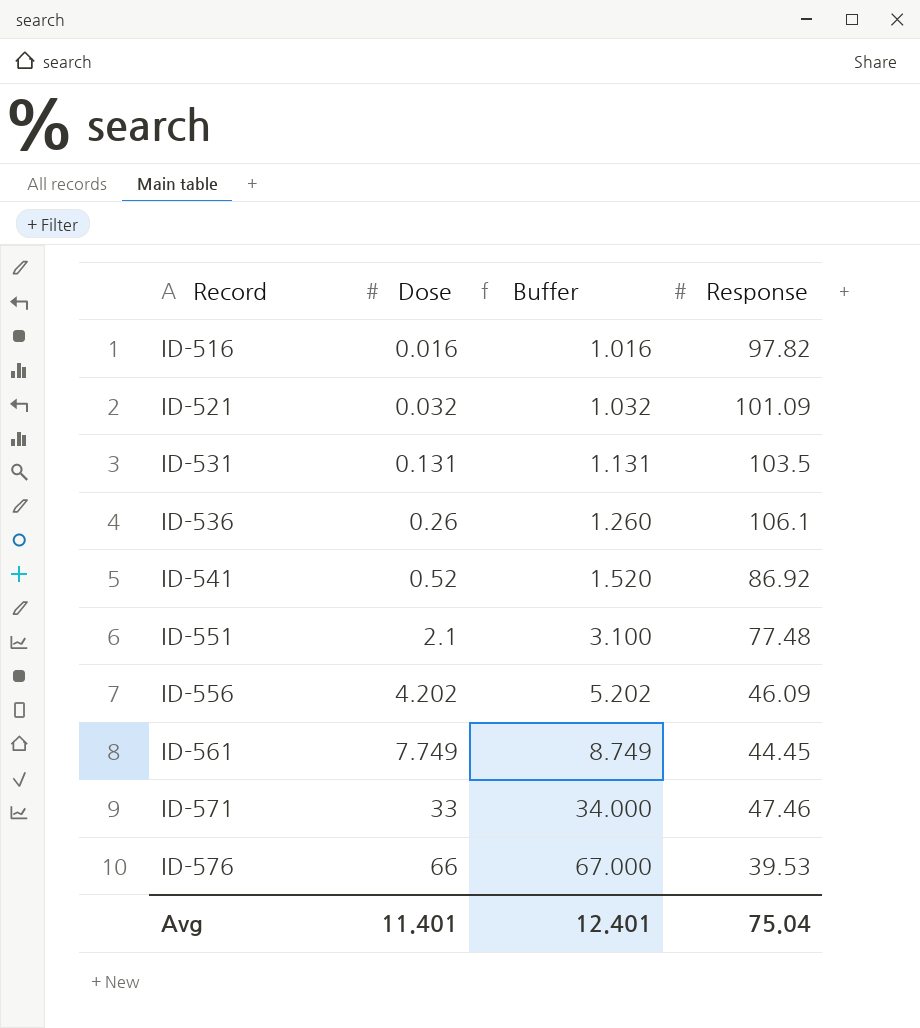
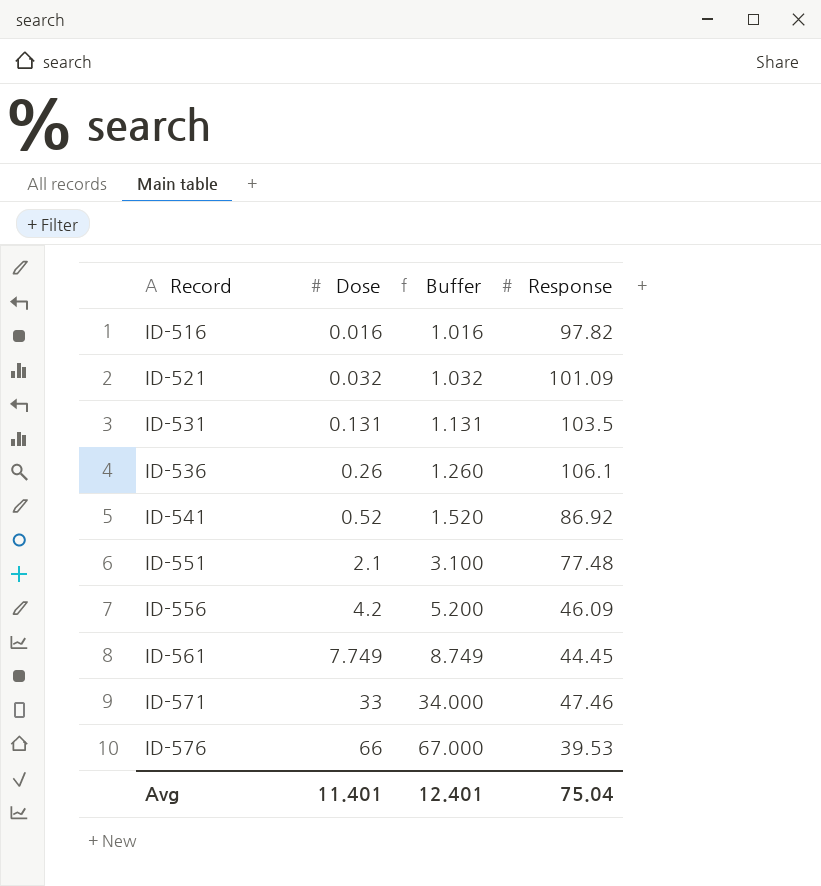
ID-556 | Dose: 4.202 -> 4.2
ID-556 | Buffer: 5.202 -> 5.200

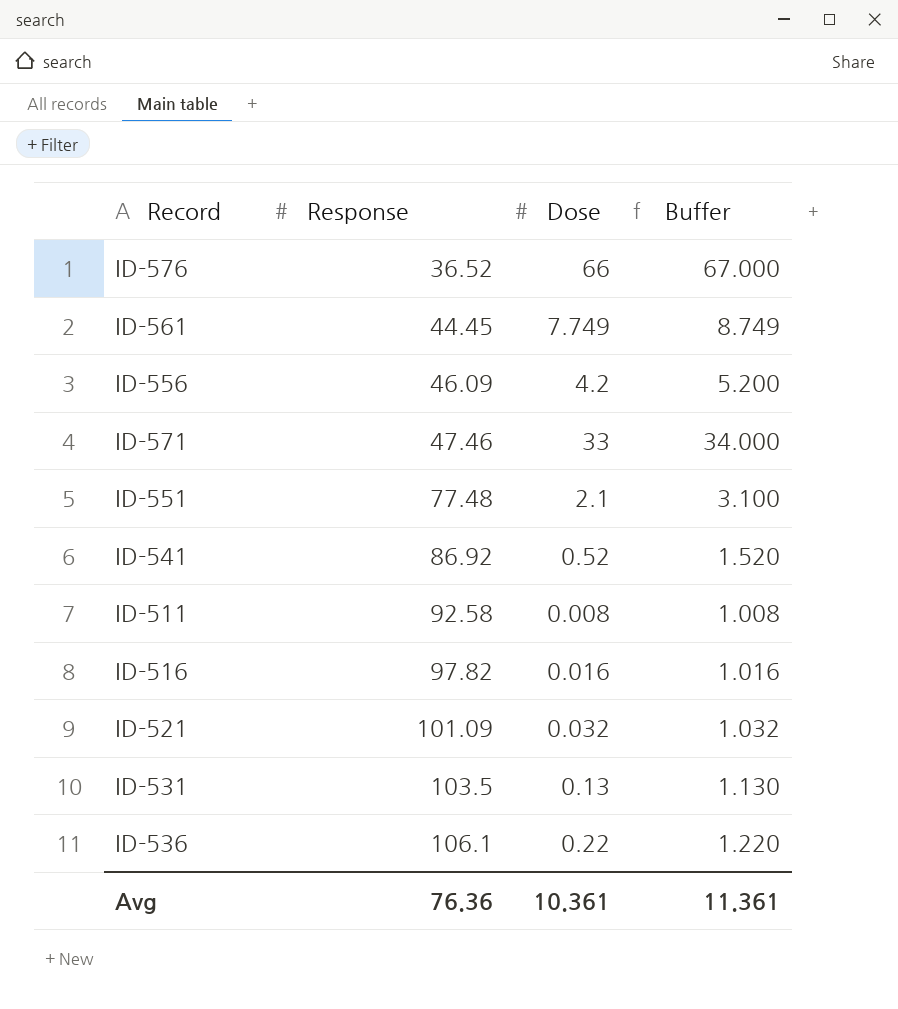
row order: Record ascending -> Response ascending
column Response | position: 4 -> 2
ID-576 | Response: 39.53 -> 36.52
row ID-511: none -> 92.58 | 0.008 | 1.008
ID-531 | Dose: 0.131 -> 0.13
ID-531 | Buffer: 1.131 -> 1.130
ID-536 | Dose: 0.26 -> 0.22
ID-536 | Buffer: 1.260 -> 1.220
Avg | Response: 75.04 -> 76.36
Avg | Dose: 11.401 -> 10.361
Avg | Buffer: 12.401 -> 11.361

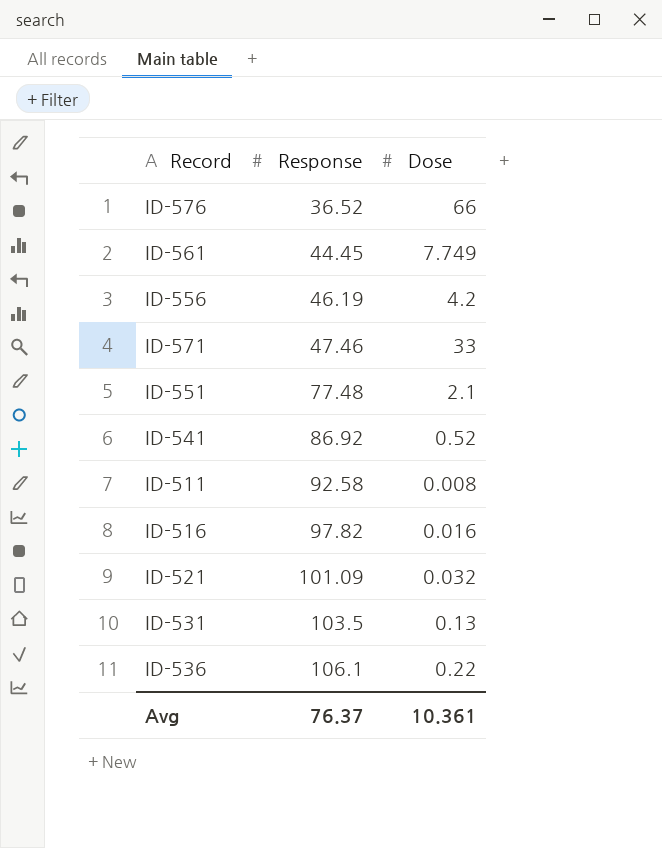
column Buffer | formula: [Dose] + 1 -> none
ID-556 | Response: 46.09 -> 46.19
Avg | Response: 76.36 -> 76.37

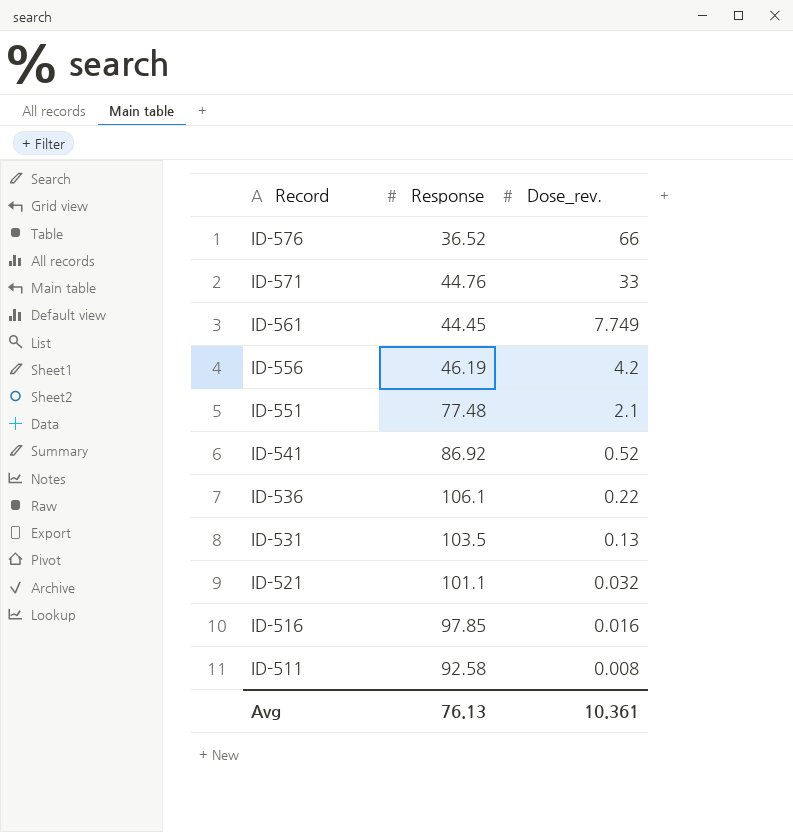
row order: Response ascending -> Record descending
column name: Dose -> Dose_rev.
ID-571 | Response: 47.46 -> 44.76
ID-521 | Response: 101.09 -> 101.1
ID-516 | Response: 97.82 -> 97.85
Avg | Response: 76.37 -> 76.13

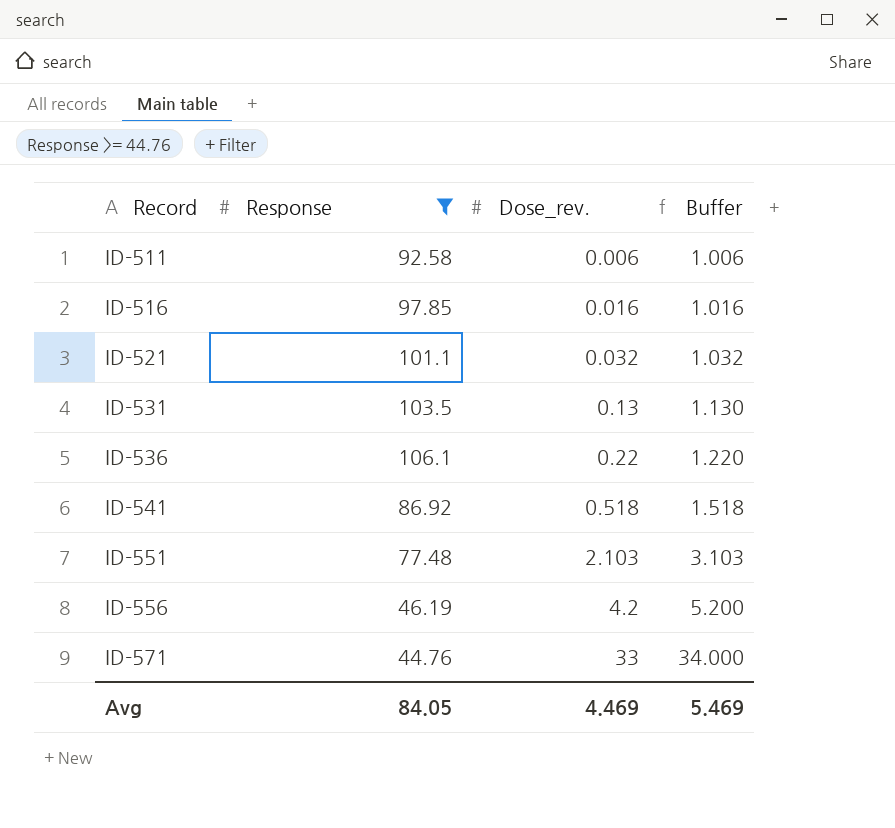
filter: none -> Response >= 44.76
row order: Record descending -> Record ascending
column Buffer | formula: none -> [Dose_rev.] + 1
ID-511 | Dose_rev.: 0.008 -> 0.006
ID-541 | Dose_rev.: 0.52 -> 0.518
ID-551 | Dose_rev.: 2.1 -> 2.103
Avg | Response: 76.13 -> 84.05
Avg | Dose_rev.: 10.361 -> 4.469

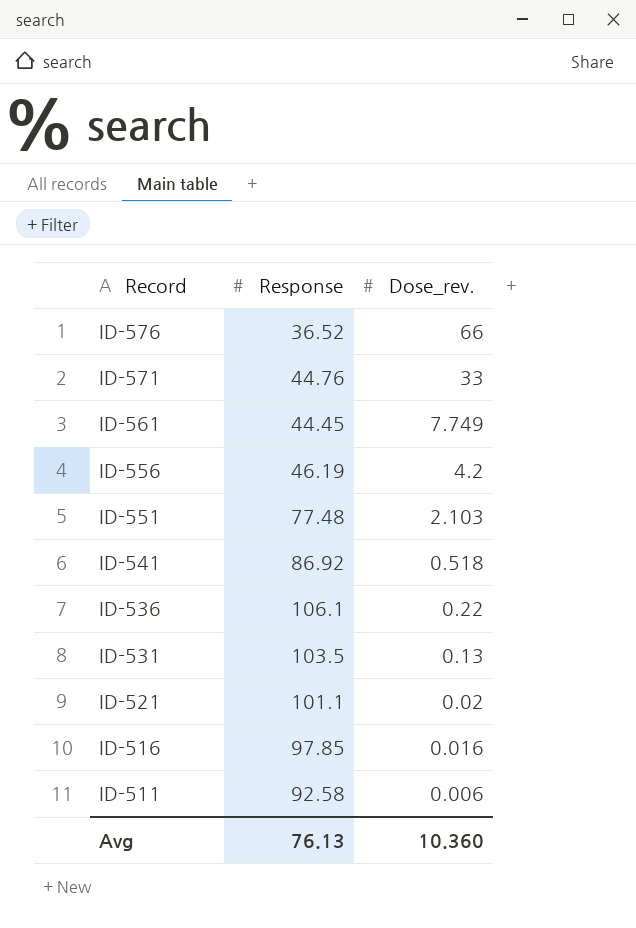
filter: Response >= 44.76 -> none
row order: Record ascending -> Record descending
column Buffer | formula: [Dose_rev.] + 1 -> none
ID-521 | Dose_rev.: 0.032 -> 0.02
Avg | Response: 84.05 -> 76.13
Avg | Dose_rev.: 4.469 -> 10.360

